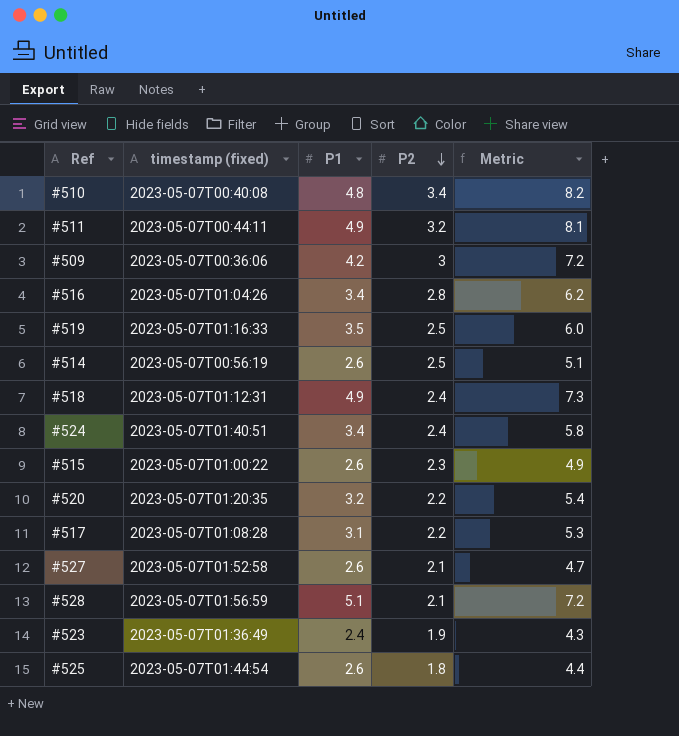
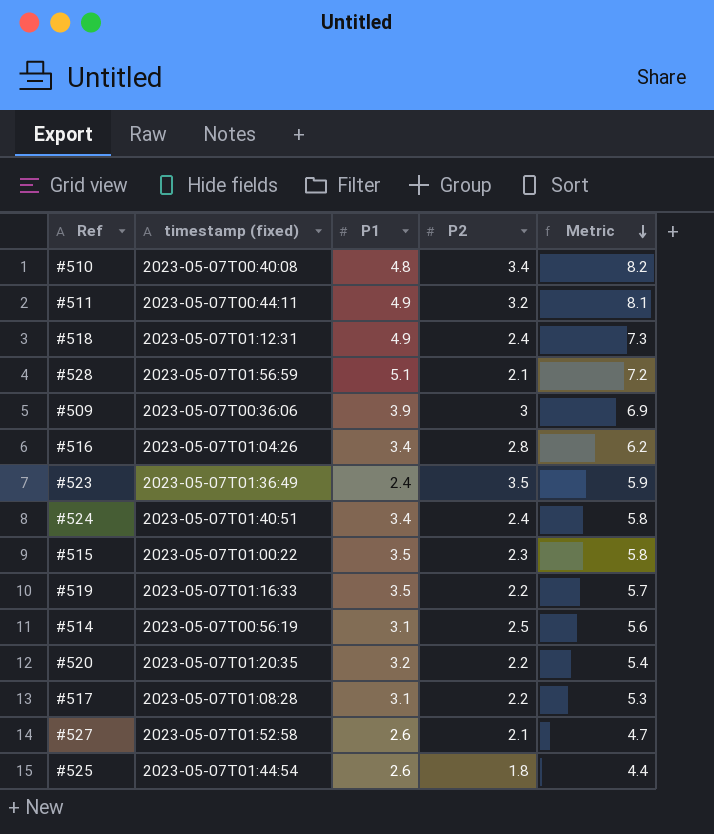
row order: P2 descending -> Metric descending
#509 | P1: 4.2 -> 3.9
#509 | Metric: 7.2 -> 6.9
#523 | P2: 1.9 -> 3.5
#523 | Metric: 4.3 -> 5.9
#515 | P1: 2.6 -> 3.5
#515 | Metric: 4.9 -> 5.8
#519 | P2: 2.5 -> 2.2
#519 | Metric: 6.0 -> 5.7
#514 | P1: 2.6 -> 3.1
#514 | Metric: 5.1 -> 5.6

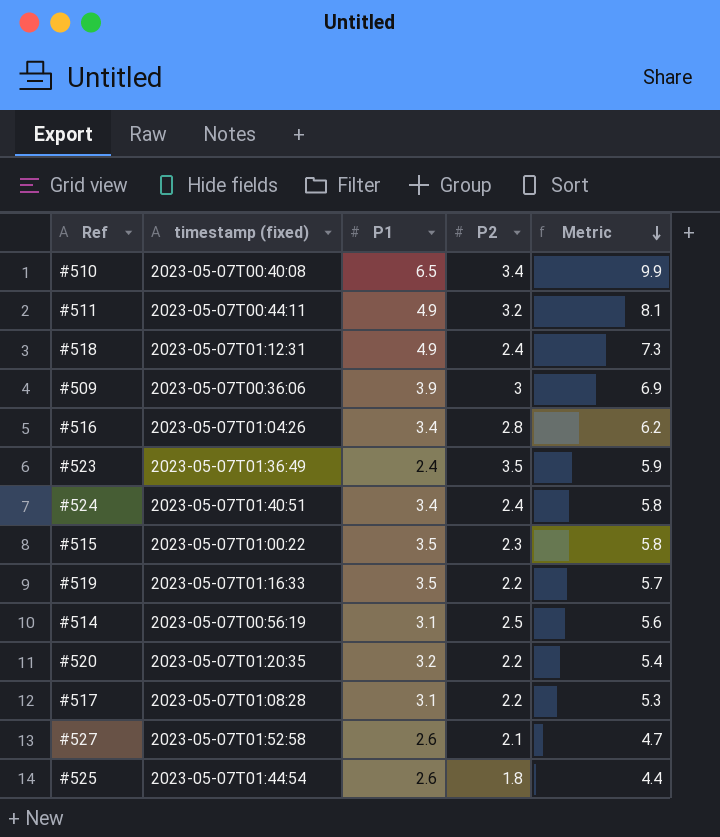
row #528: 2023-05-07T01:56:59 | 5.1 | 2.1 | 7.2 -> none
#510 | P1: 4.8 -> 6.5
#510 | Metric: 8.2 -> 9.9

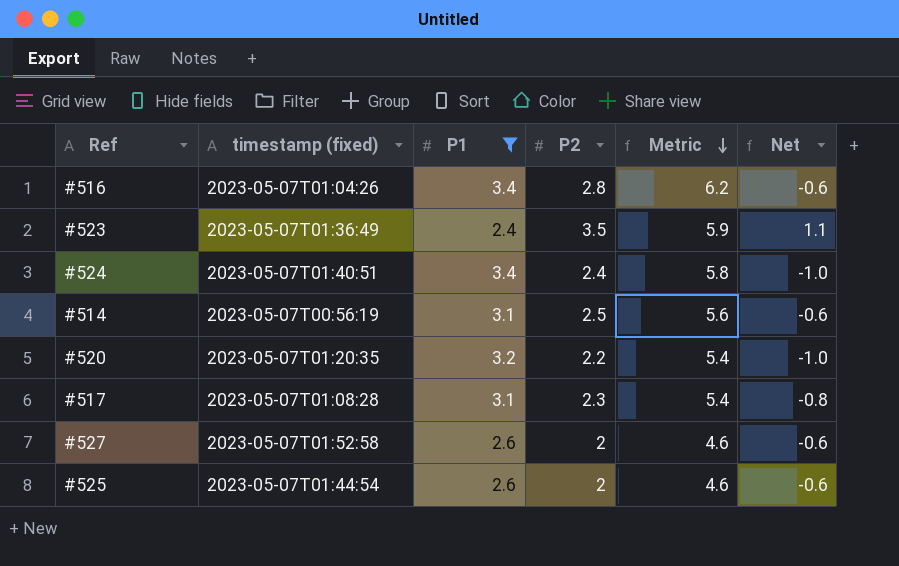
filter: none -> P1 <= 3.4
column Net | formula: none -> [P2] - [P1]
#517 | P2: 2.2 -> 2.3
#517 | Metric: 5.3 -> 5.4
#527 | P2: 2.1 -> 2
#527 | Metric: 4.7 -> 4.6
#525 | P2: 1.8 -> 2
#525 | Metric: 4.4 -> 4.6

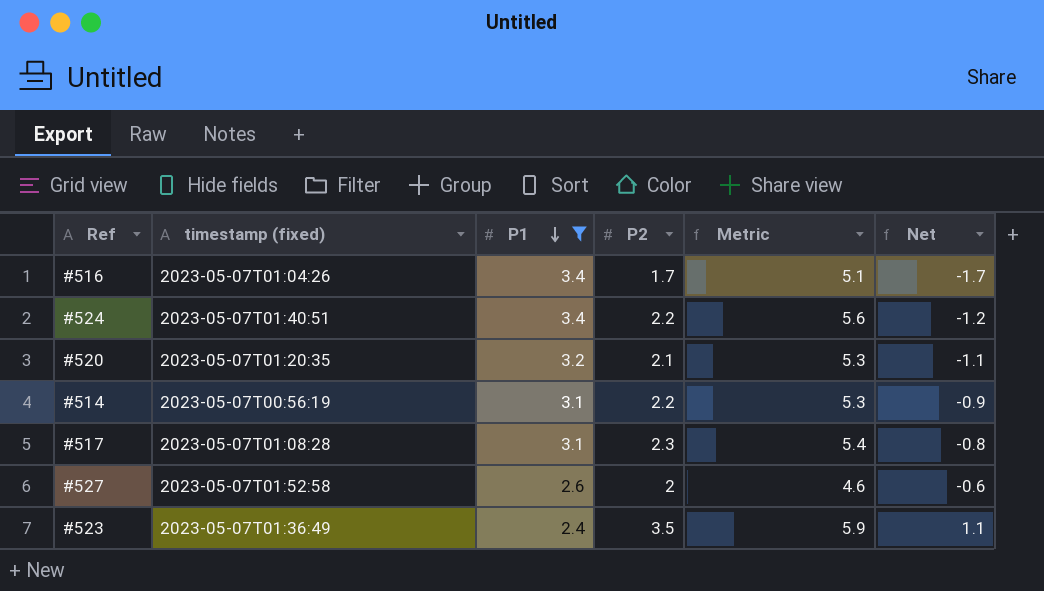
row order: Metric descending -> P1 descending
row #525: 2023-05-07T01:44:54 | 2.6 | 2 | 4.6 | -0.6 -> none
#516 | P2: 2.8 -> 1.7
#516 | Metric: 6.2 -> 5.1
#516 | Net: -0.6 -> -1.7
#524 | P2: 2.4 -> 2.2
#524 | Metric: 5.8 -> 5.6
#524 | Net: -1.0 -> -1.2
#520 | P2: 2.2 -> 2.1
#520 | Metric: 5.4 -> 5.3
#520 | Net: -1.0 -> -1.1
#514 | P2: 2.5 -> 2.2
#514 | Metric: 5.6 -> 5.3
#514 | Net: -0.6 -> -0.9

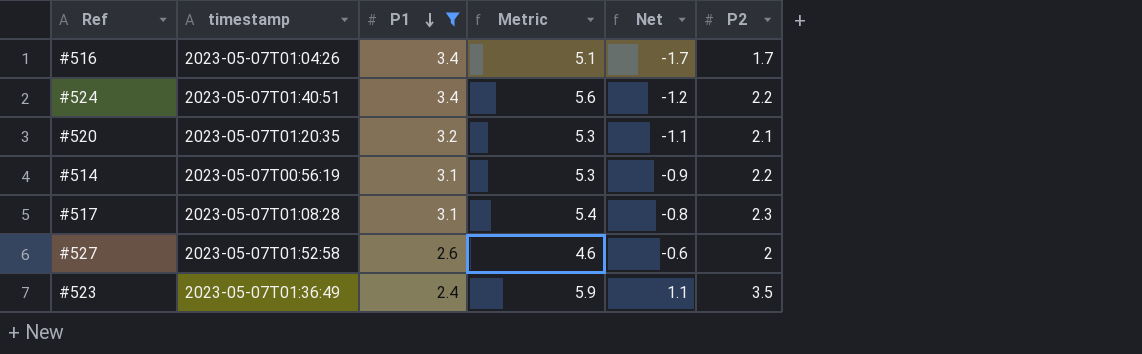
column name: timestamp (fixed) -> timestamp
column P2 | position: 4 -> 6

